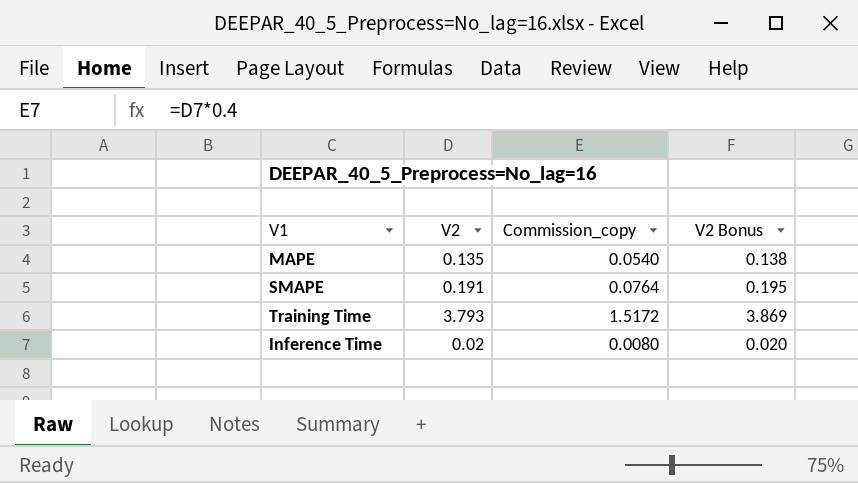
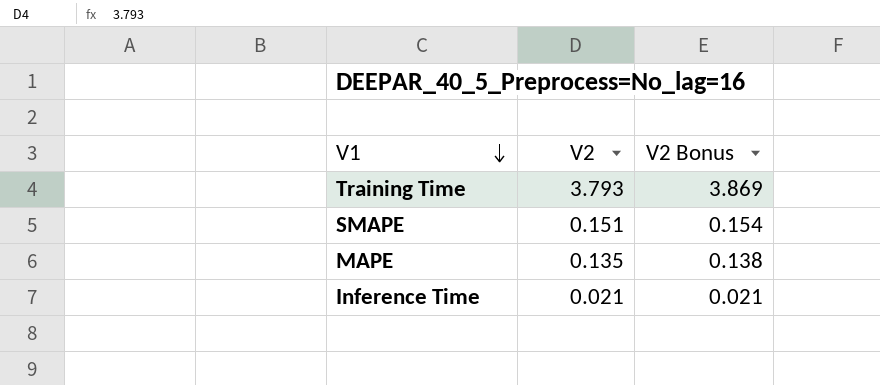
row order: none -> V1 descending
column Commission_copy | formula: [V2] * 0.4 -> none
SMAPE | V2: 0.191 -> 0.151
SMAPE | V2 Bonus: 0.195 -> 0.154
Inference Time | V2: 0.02 -> 0.021
Inference Time | V2 Bonus: 0.020 -> 0.021

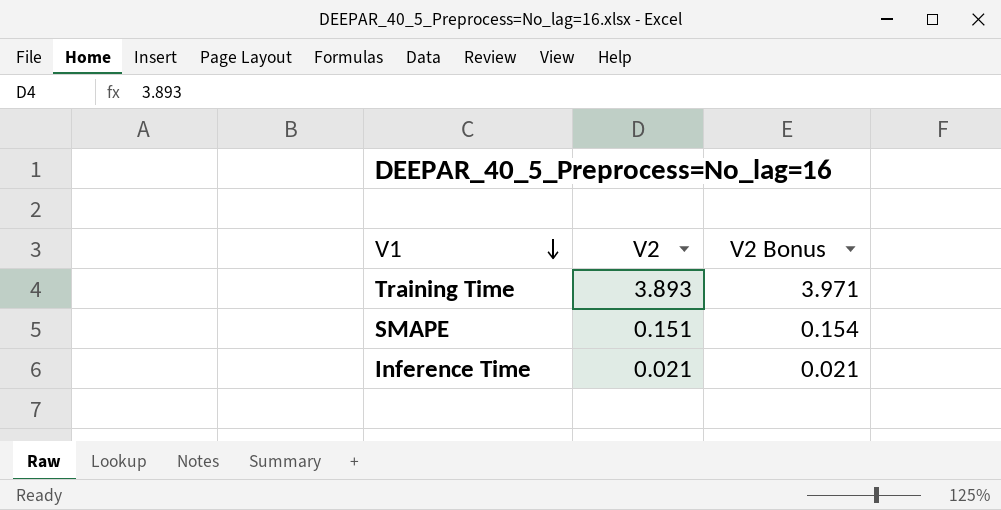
row MAPE: 0.135 | 0.138 -> none
Training Time | V2: 3.793 -> 3.893
Training Time | V2 Bonus: 3.869 -> 3.971

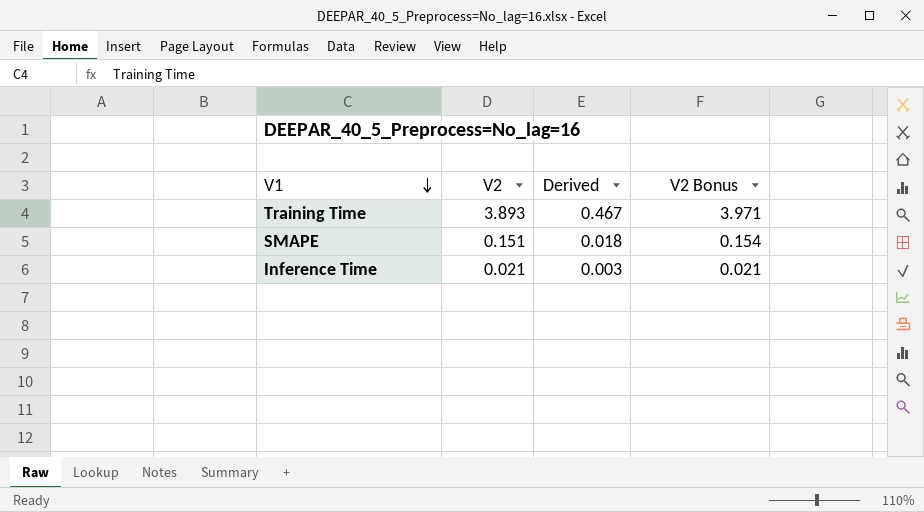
column Derived | formula: none -> [V2] * 0.12

